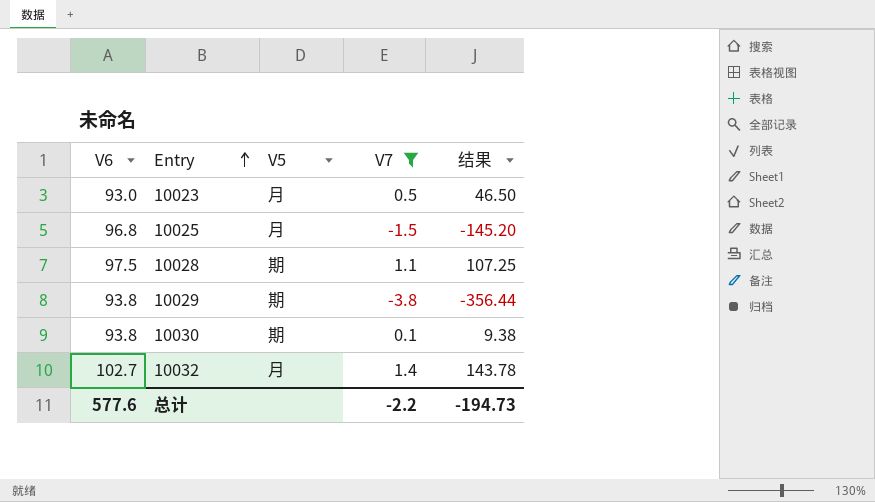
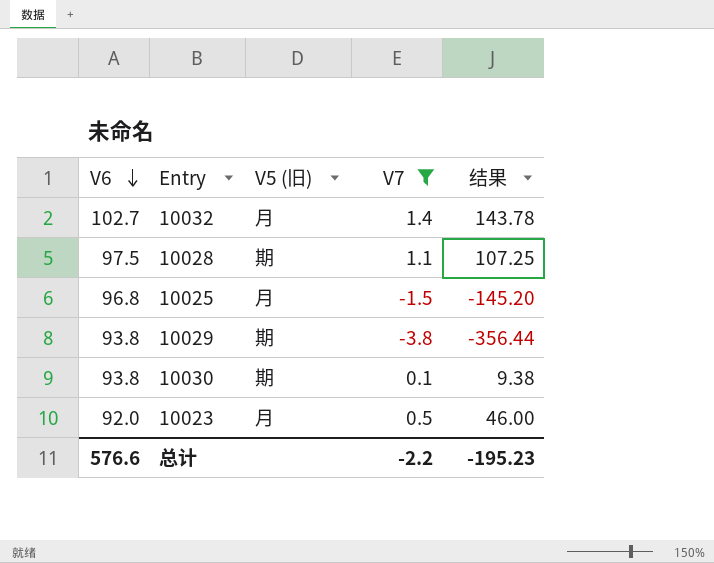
row order: Entry ascending -> V6 descending
column name: V5 -> V5 (旧)
10023 | V6: 93.0 -> 92.0
10023 | 结果: 46.50 -> 46.00
总计 | V6: 577.6 -> 576.6
总计 | 结果: -194.73 -> -195.23

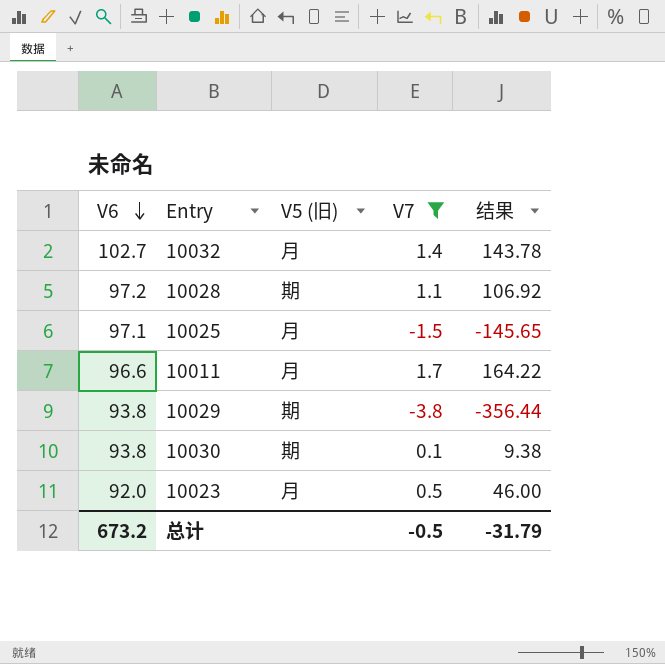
10028 | V6: 97.5 -> 97.2
10028 | 结果: 107.25 -> 106.92
10025 | V6: 96.8 -> 97.1
10025 | 结果: -145.20 -> -145.65
row 10011: none -> 96.6 | 月 | 1.7 | 164.22
总计 | V6: 576.6 -> 673.2
总计 | V7: -2.2 -> -0.5
总计 | 结果: -195.23 -> -31.79

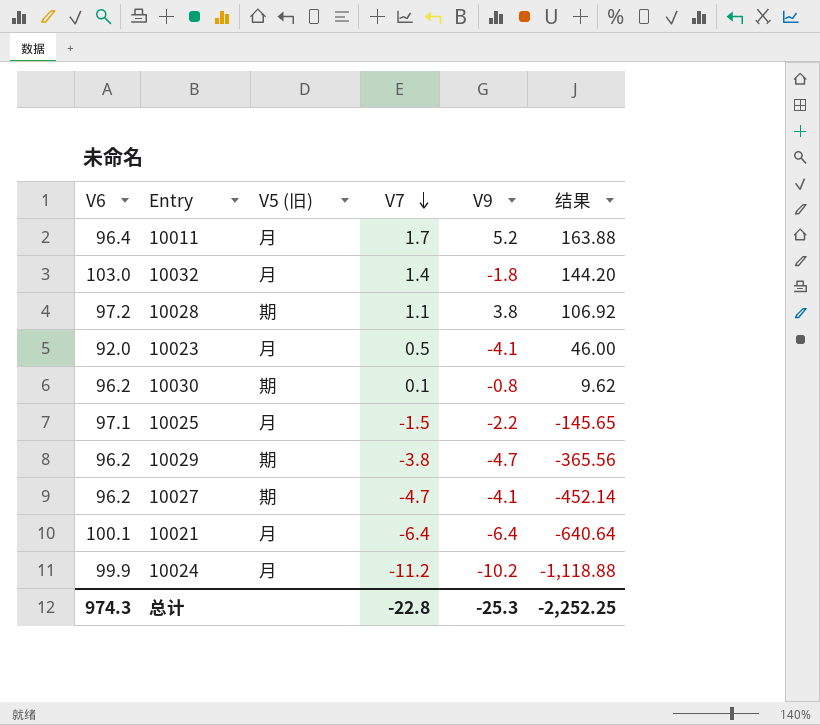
filter: V7 >= -3.8 -> none
row order: V6 descending -> V7 descending
column V9 | position: none -> 5
10011 | V6: 96.6 -> 96.4
10011 | 结果: 164.22 -> 163.88
10032 | V6: 102.7 -> 103.0
10032 | 结果: 143.78 -> 144.20
10030 | V6: 93.8 -> 96.2
10030 | 结果: 9.38 -> 9.62
10029 | V6: 93.8 -> 96.2
10029 | 结果: -356.44 -> -365.56
总计 | V6: 673.2 -> 974.3
总计 | V7: -0.5 -> -22.8
总计 | 结果: -31.79 -> -2,252.25

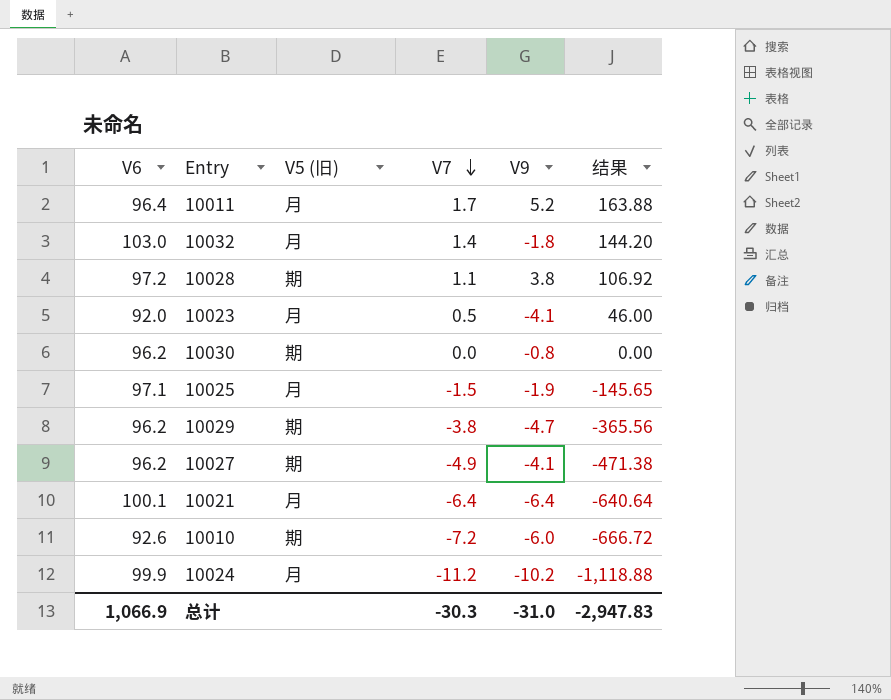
10030 | V7: 0.1 -> 0.0
10030 | 结果: 9.62 -> 0.00
10025 | V9: -2.2 -> -1.9
10027 | V7: -4.7 -> -4.9
10027 | 结果: -452.14 -> -471.38
row 10010: none -> 92.6 | 期 | -7.2 | -6.0 | -666.72
总计 | V6: 974.3 -> 1,066.9
总计 | V7: -22.8 -> -30.3
总计 | V9: -25.3 -> -31.0
总计 | 结果: -2,252.25 -> -2,947.83

